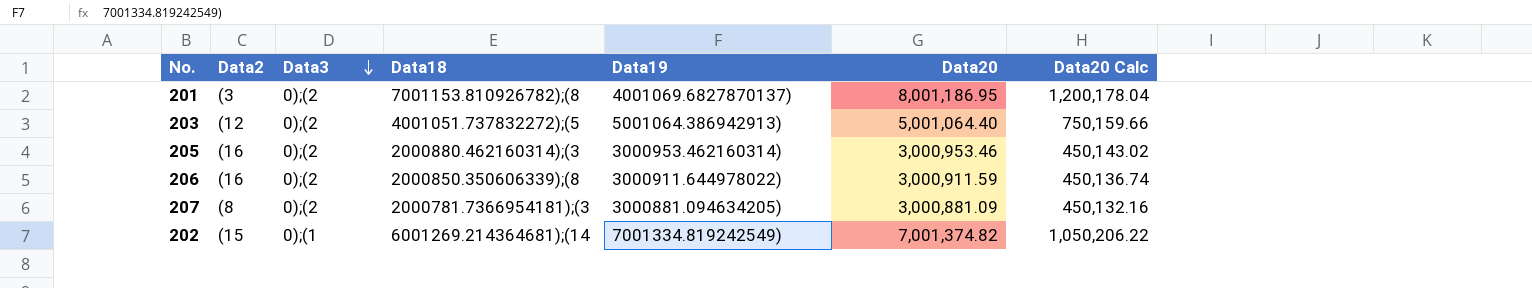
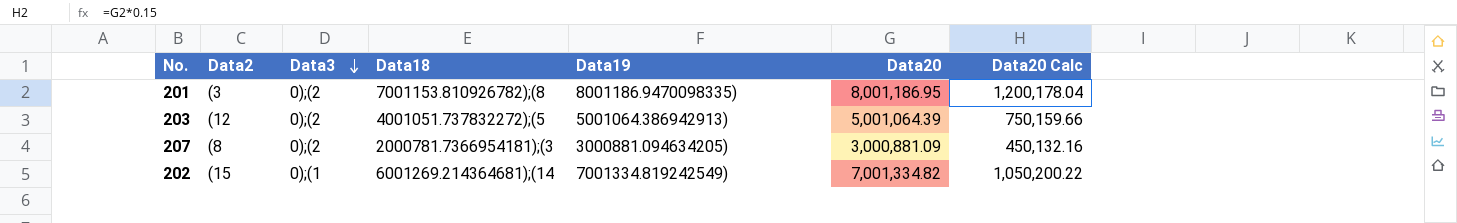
row 205: (16 | 0);(2 | 2000880.462160314);(3 | 3000953.462160314) | 3,000,953.46 | 450,143.02 -> none
row 206: (16 | 0);(2 | 2000850.350606339);(8 | 3000911.644978022) | 3,000,911.59 | 450,136.74 -> none
201 | Data19: 4001069.6827870137) -> 8001186.9470098335)
203 | Data20: 5,001,064.40 -> 5,001,064.39
202 | Data20: 7,001,374.82 -> 7,001,334.82
202 | Data20 Calc: 1,050,206.22 -> 1,050,200.22

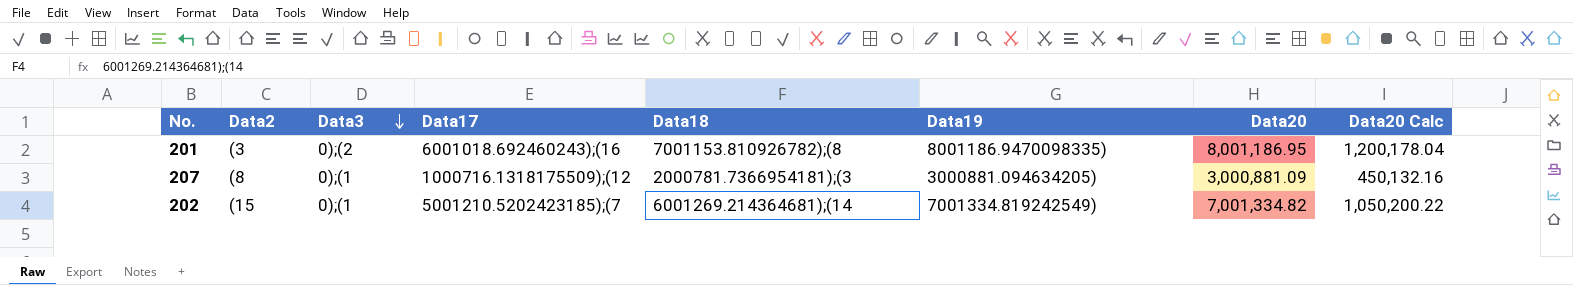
column Data17 | position: none -> 4
row 203: (12 | 0);(2 | 4001051.737832272);(5 | 5001064.386942913) | 5,001,064.39 | 750,159.66 -> none
207 | Data3: 0);(2 -> 0);(1

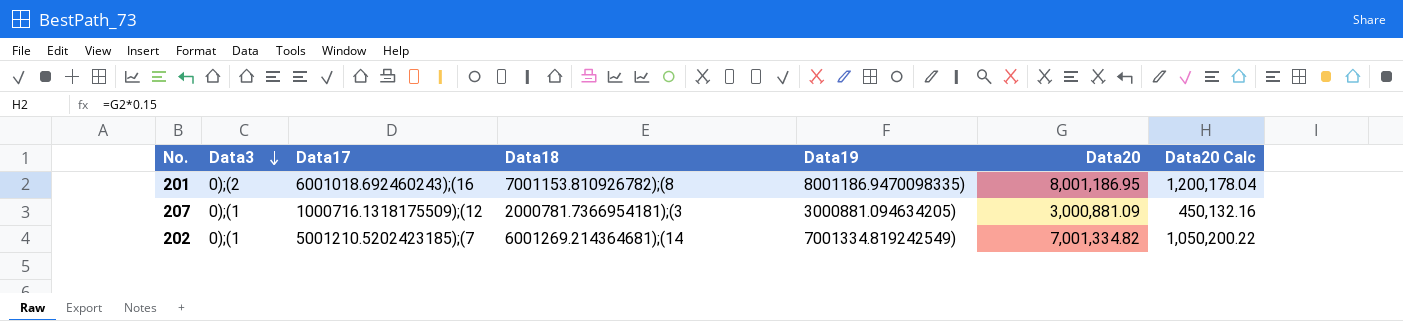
column Data2 | position: 2 -> none

